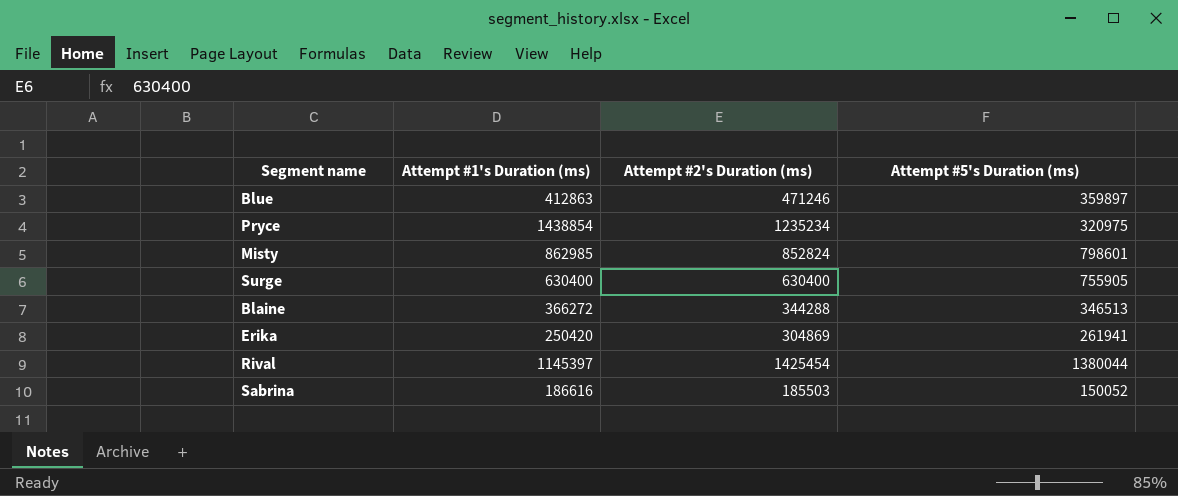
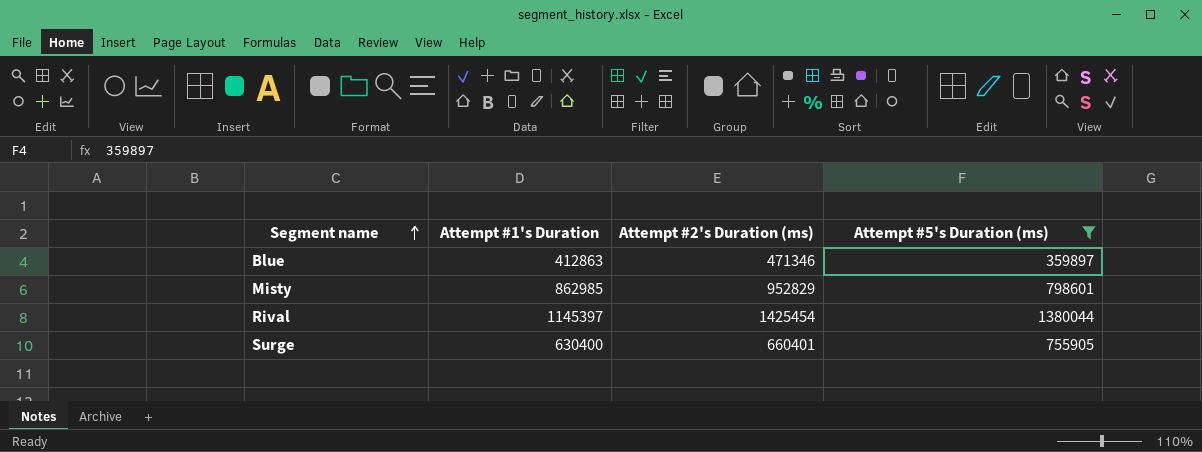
filter: none -> Attempt #5's Duration (ms) >= 359897
row order: none -> Segment name ascending
column name: Attempt #1's Duration (ms) -> Attempt #1's Duration
Blue | Attempt #2's Duration (ms): 471246 -> 471346
Misty | Attempt #2's Duration (ms): 852824 -> 952829
Surge | Attempt #2's Duration (ms): 630400 -> 660401

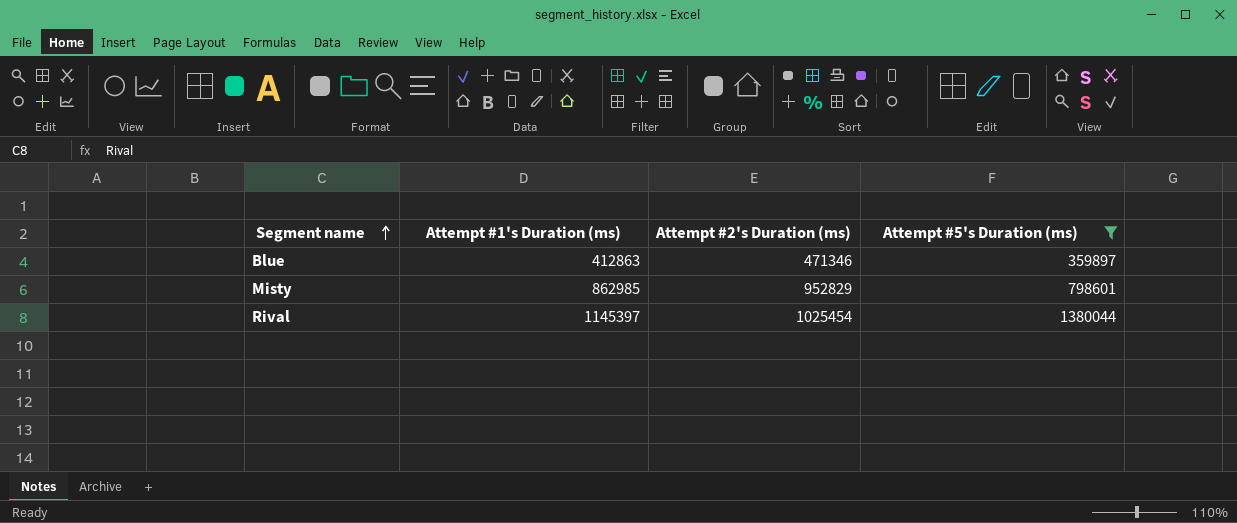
column name: Attempt #1's Duration -> Attempt #1's Duration (ms)
row Surge: 630400 | 660401 | 755905 -> none
Rival | Attempt #2's Duration (ms): 1425454 -> 1025454

